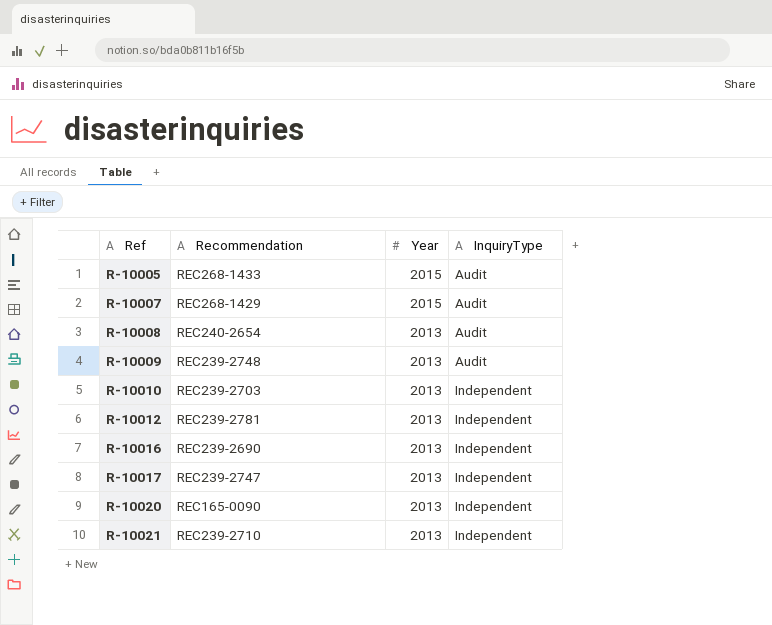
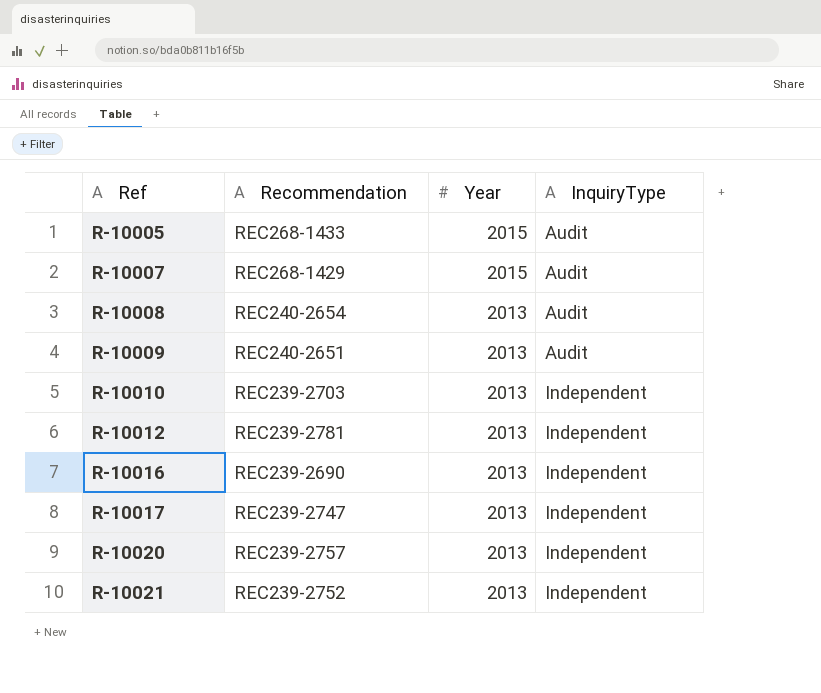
R-10009 | Recommendation: REC239-2748 -> REC240-2651
R-10020 | Recommendation: REC165-0090 -> REC239-2757
R-10021 | Recommendation: REC239-2710 -> REC239-2752

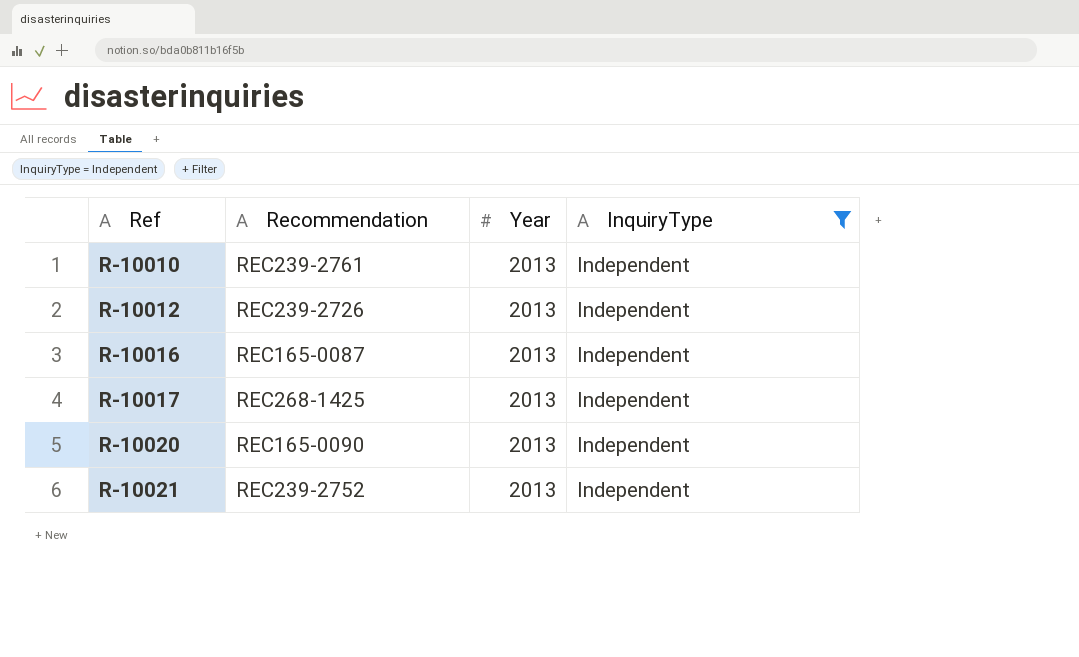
filter: none -> InquiryType = Independent
R-10010 | Recommendation: REC239-2703 -> REC239-2761
R-10012 | Recommendation: REC239-2781 -> REC239-2726
R-10016 | Recommendation: REC239-2690 -> REC165-0087
R-10017 | Recommendation: REC239-2747 -> REC268-1425
R-10020 | Recommendation: REC239-2757 -> REC165-0090

